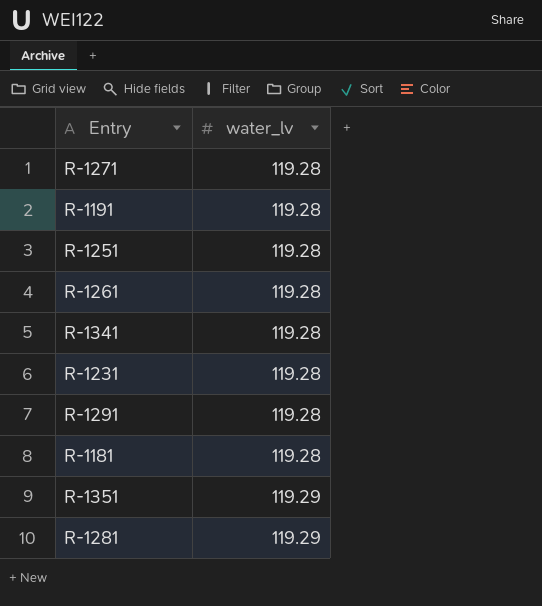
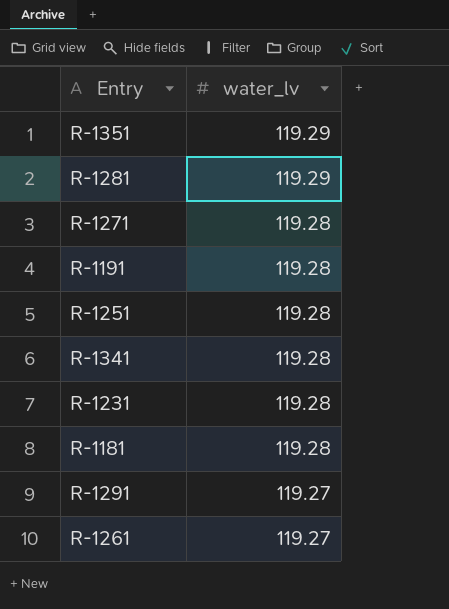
row order: water_lv ascending -> water_lv descending
R-1291 | water_lv: 119.28 -> 119.27
R-1261 | water_lv: 119.28 -> 119.27

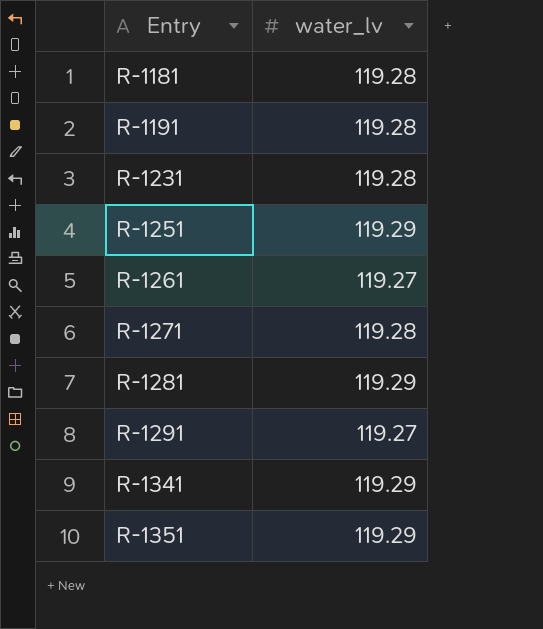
row order: water_lv descending -> Entry ascending
R-1251 | water_lv: 119.28 -> 119.29
R-1341 | water_lv: 119.28 -> 119.29

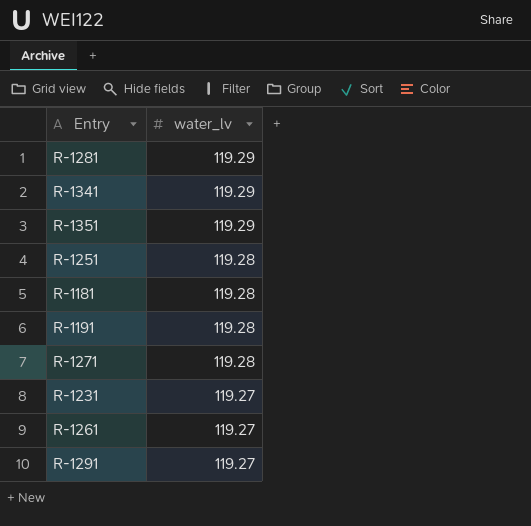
row order: Entry ascending -> water_lv descending
R-1251 | water_lv: 119.29 -> 119.28
R-1231 | water_lv: 119.28 -> 119.27

